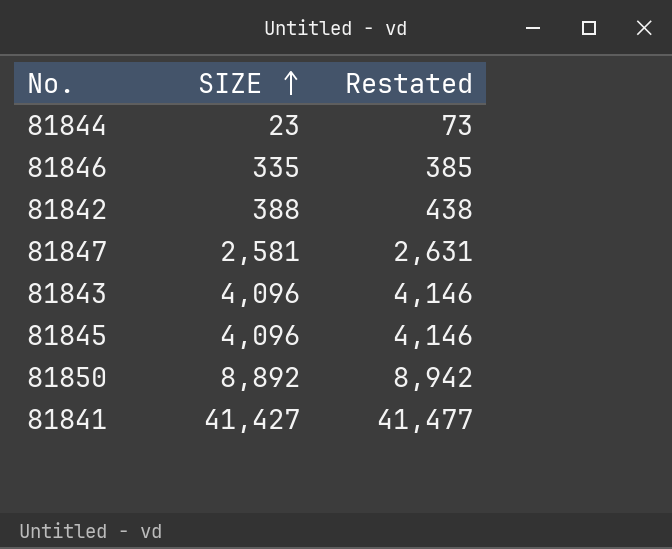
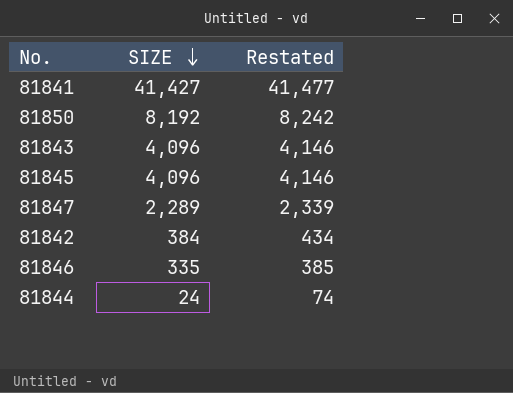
row order: SIZE ascending -> SIZE descending
81850 | SIZE: 8,892 -> 8,192
81850 | Restated: 8,942 -> 8,242
81847 | SIZE: 2,581 -> 2,289
81847 | Restated: 2,631 -> 2,339
81842 | SIZE: 388 -> 384
81842 | Restated: 438 -> 434
81844 | SIZE: 23 -> 24
81844 | Restated: 73 -> 74

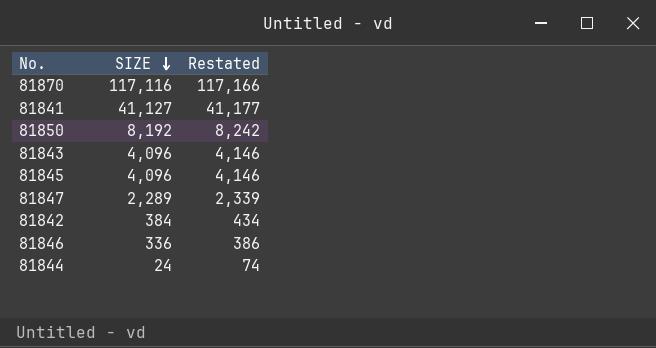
row 81870: none -> 117,116 | 117,166
81841 | SIZE: 41,427 -> 41,127
81841 | Restated: 41,477 -> 41,177
81846 | SIZE: 335 -> 336
81846 | Restated: 385 -> 386

